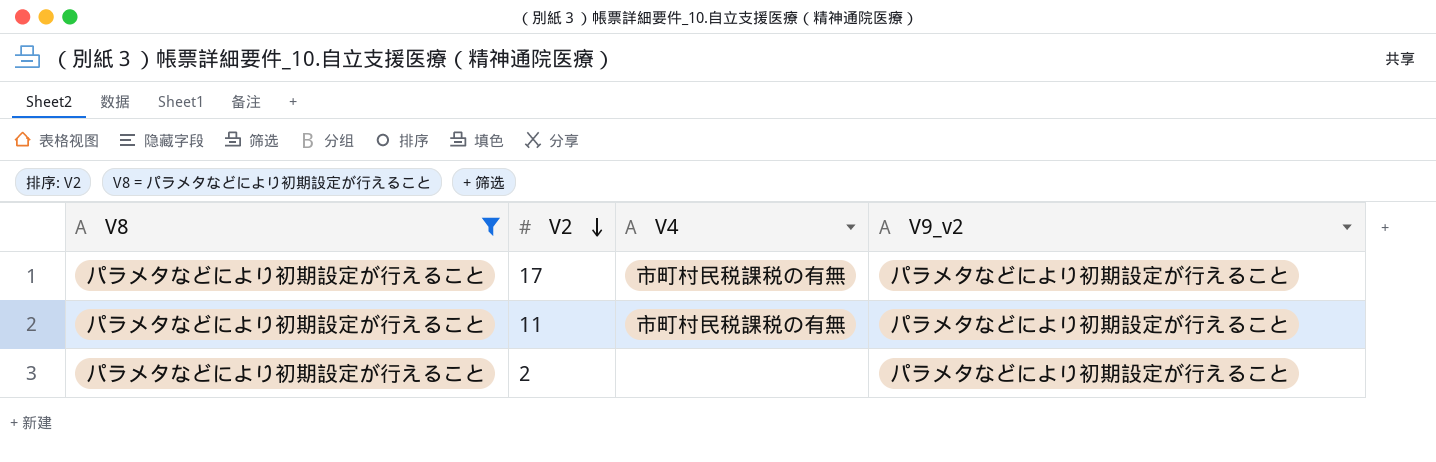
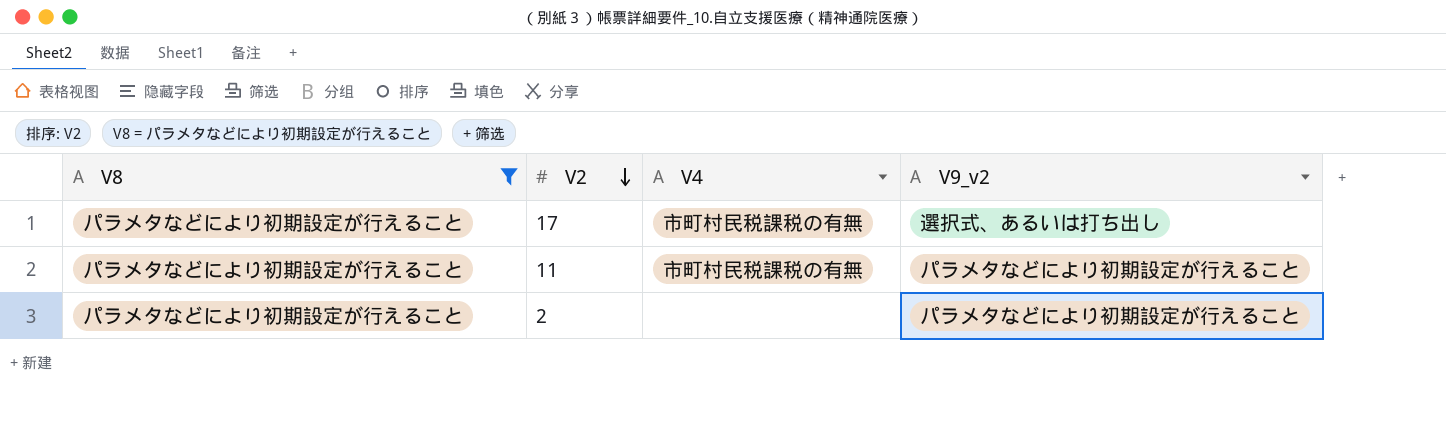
17 | V9_v2: パラメタなどにより初期設定が行えること -> 選択式、あるいは打ち出し

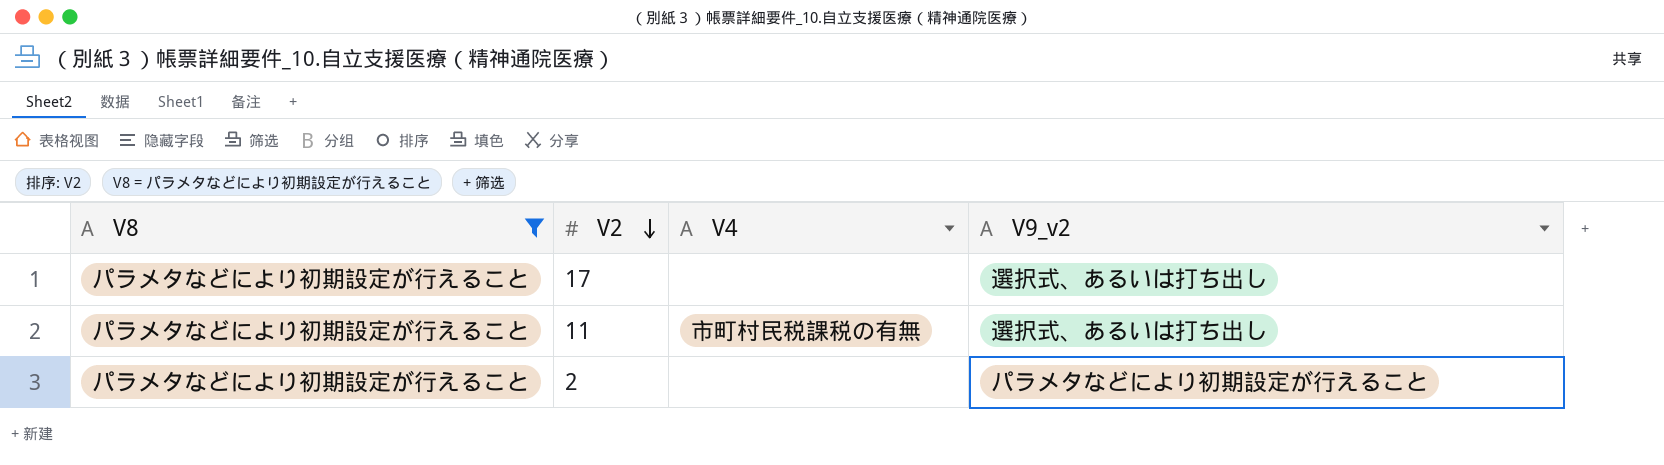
17 | V4: 市町村民税課税の有無 -> none
11 | V9_v2: パラメタなどにより初期設定が行えること -> 選択式、あるいは打ち出し

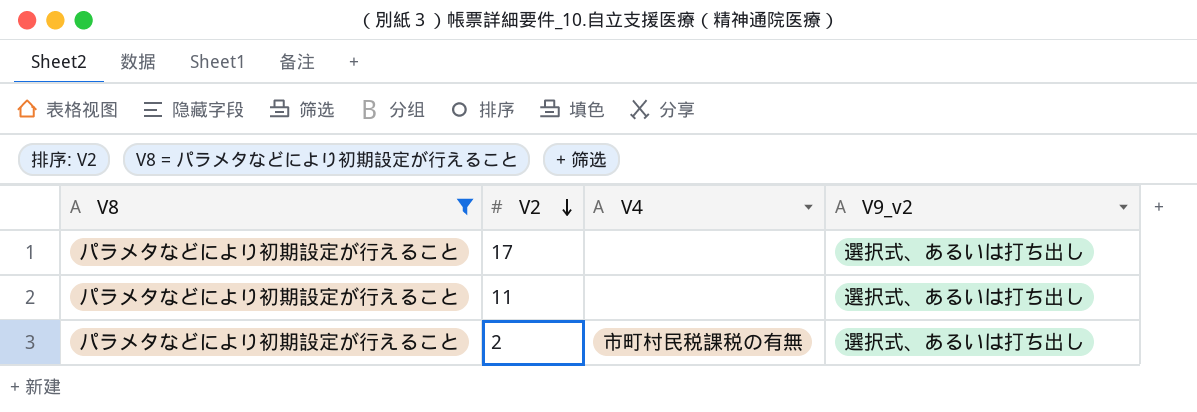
11 | V4: 市町村民税課税の有無 -> none
2 | V4: none -> 市町村民税課税の有無
2 | V9_v2: パラメタなどにより初期設定が行えること -> 選択式、あるいは打ち出し

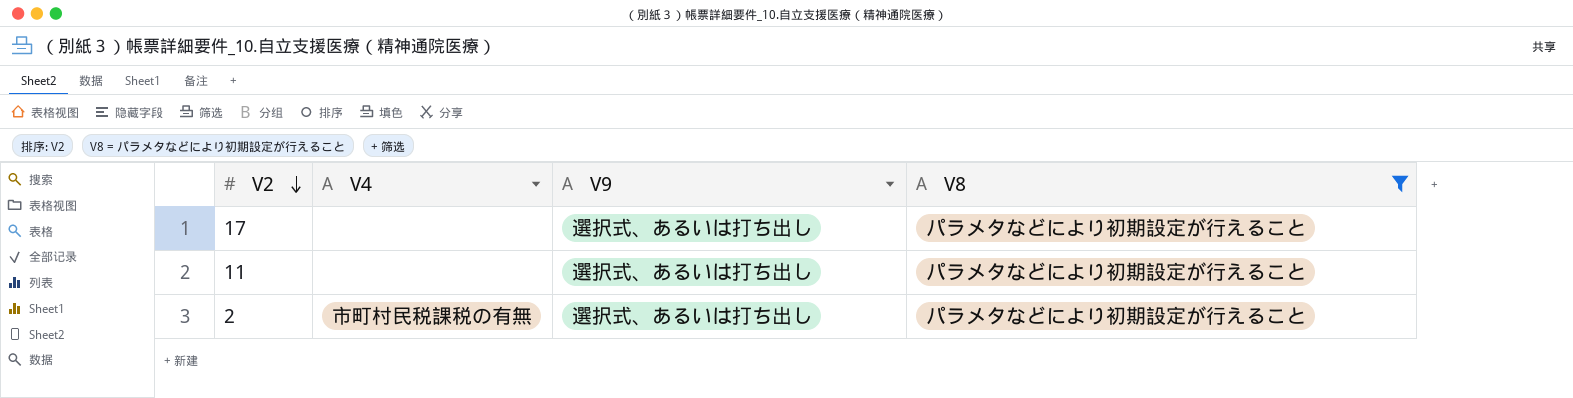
column name: V9_v2 -> V9
column V8 | position: 1 -> 4

